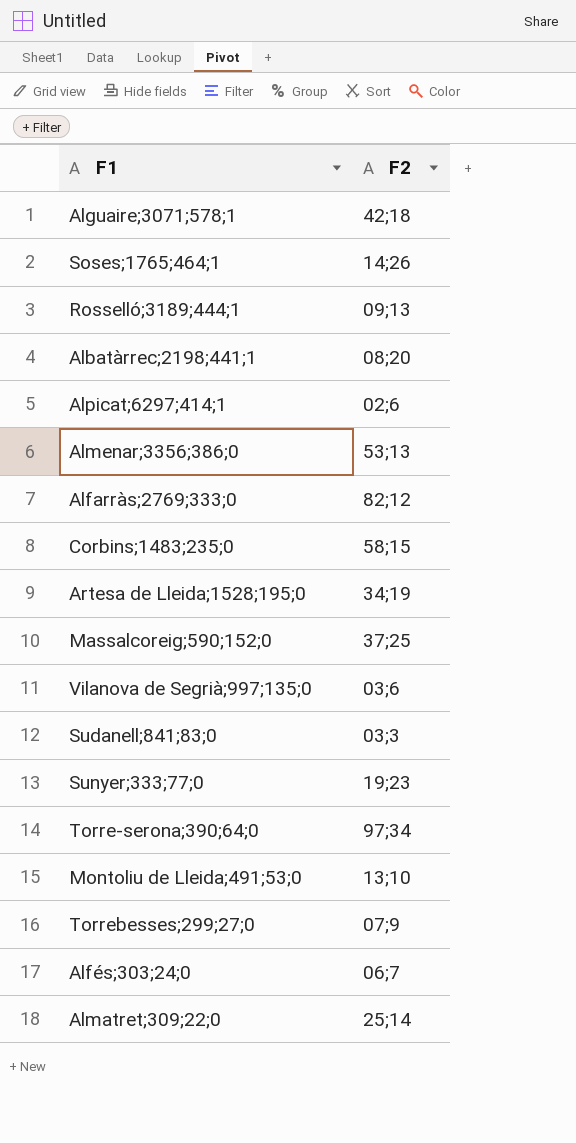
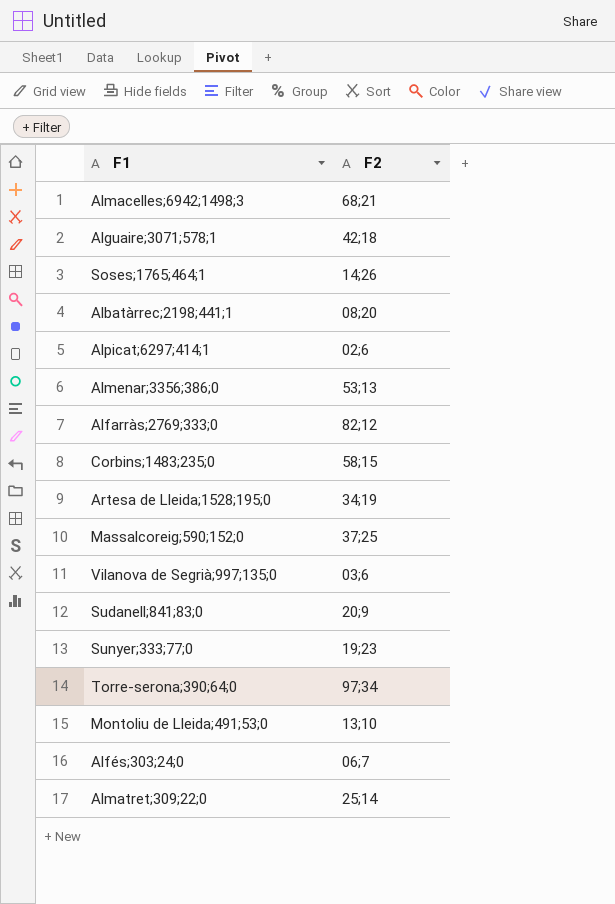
row Rosselló;3189;444;1: 09;13 -> none
row Torrebesses;299;27;0: 07;9 -> none
row Almacelles;6942;1498;3: none -> 68;21
Sudanell;841;83;0 | F2: 03;3 -> 20;9

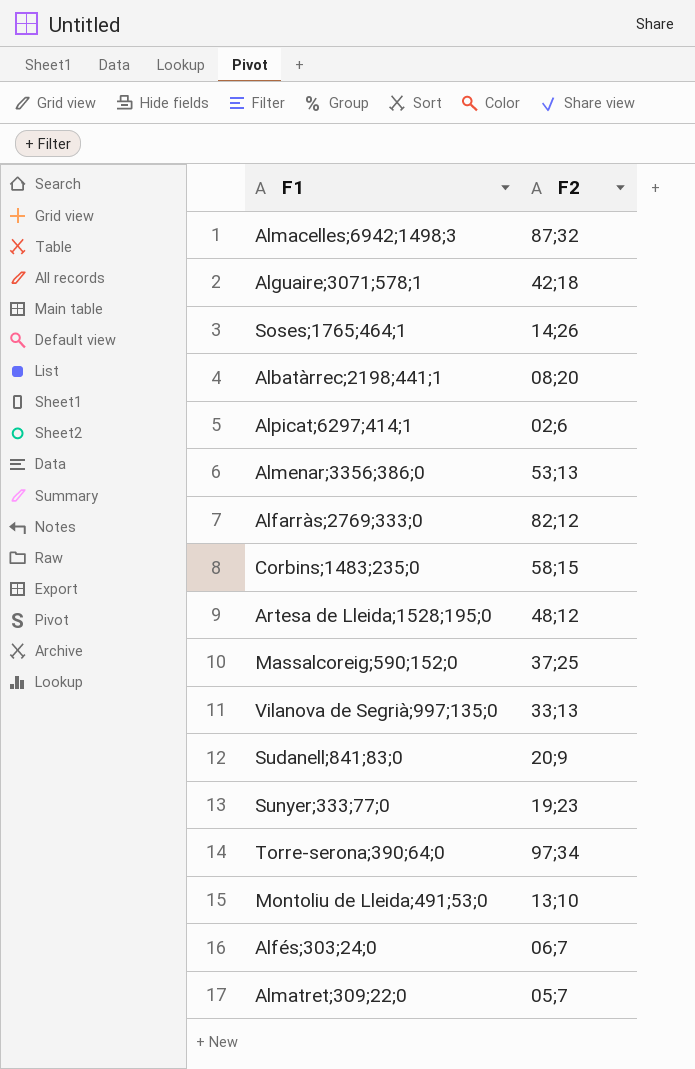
Almacelles;6942;1498;3 | F2: 68;21 -> 87;32
Artesa de Lleida;1528;195;0 | F2: 34;19 -> 48;12
Vilanova de Segrià;997;135;0 | F2: 03;6 -> 33;13
Almatret;309;22;0 | F2: 25;14 -> 05;7

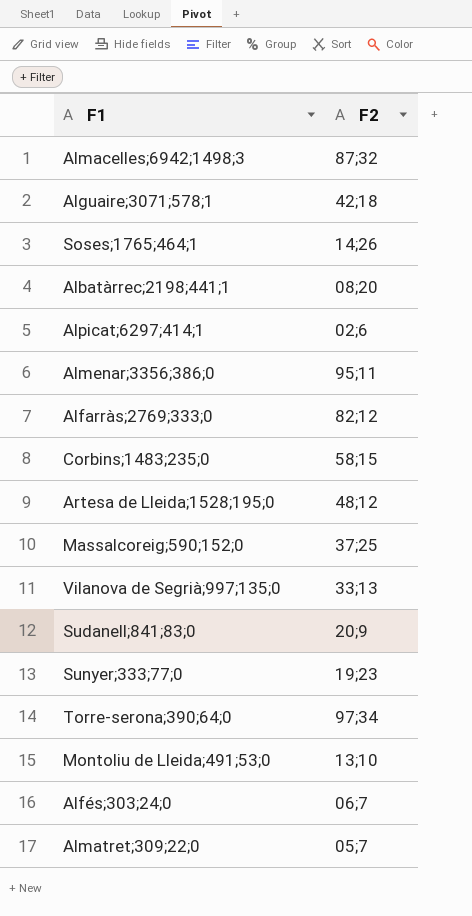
Almenar;3356;386;0 | F2: 53;13 -> 95;11

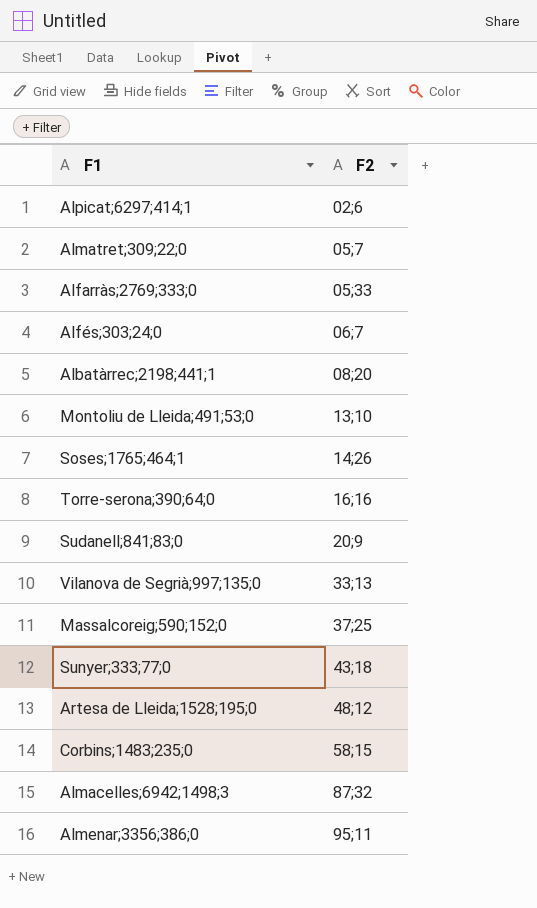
row order: none -> F2 ascending
row Alguaire;3071;578;1: 42;18 -> none
Alfarràs;2769;333;0 | F2: 82;12 -> 05;33
Torre-serona;390;64;0 | F2: 97;34 -> 16;16
Sunyer;333;77;0 | F2: 19;23 -> 43;18

